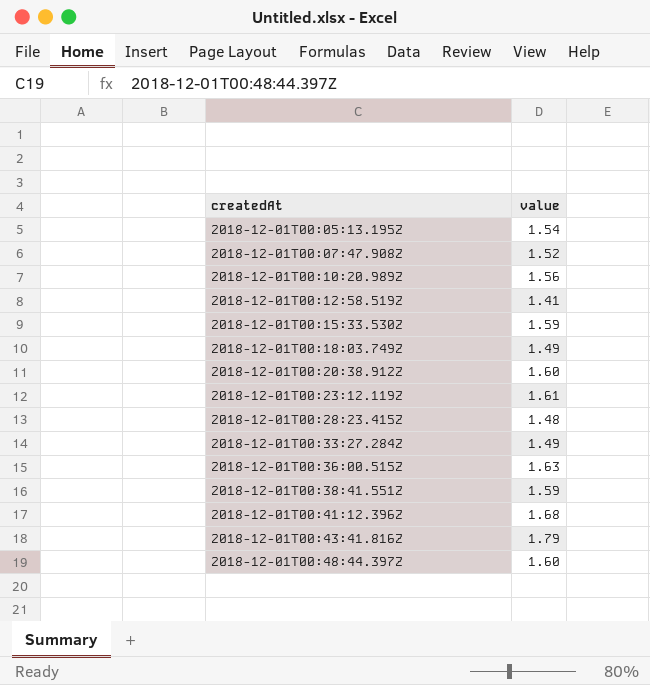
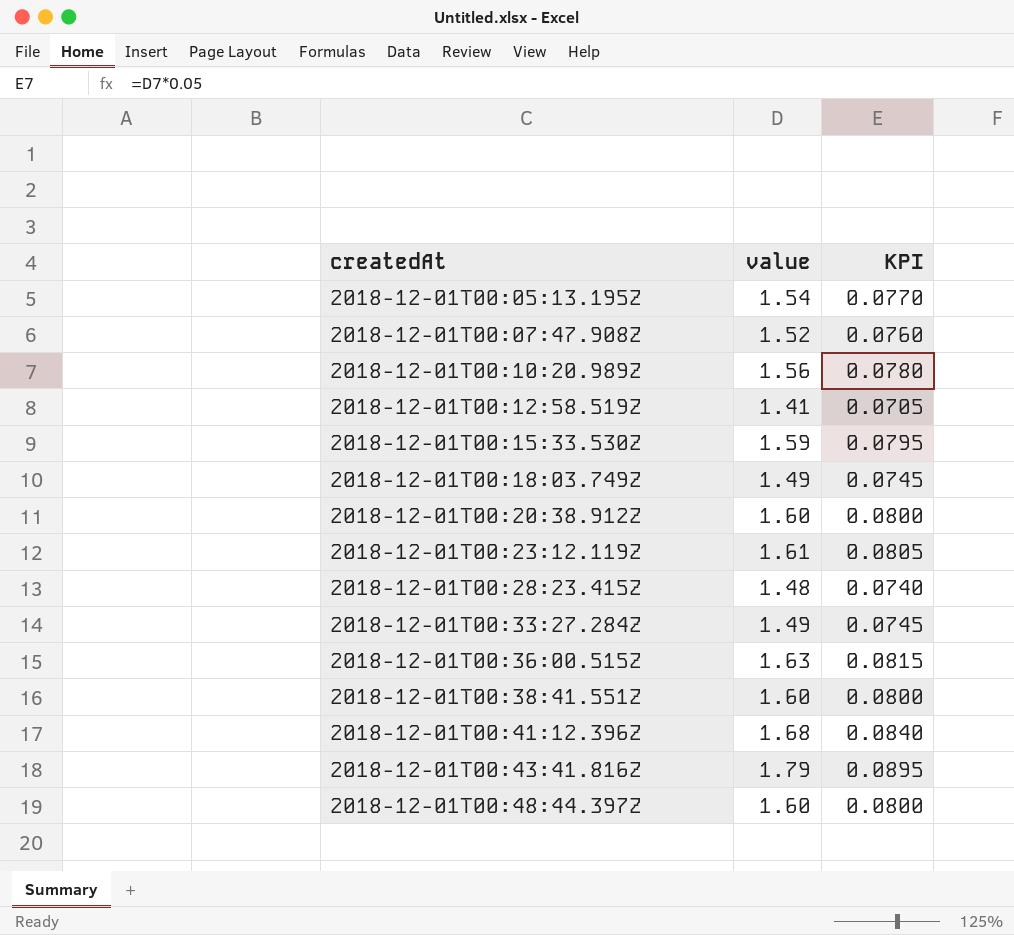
column KPI | formula: none -> [value] * 0.05
2018-12-01T00:38:41.551Z | value: 1.59 -> 1.60

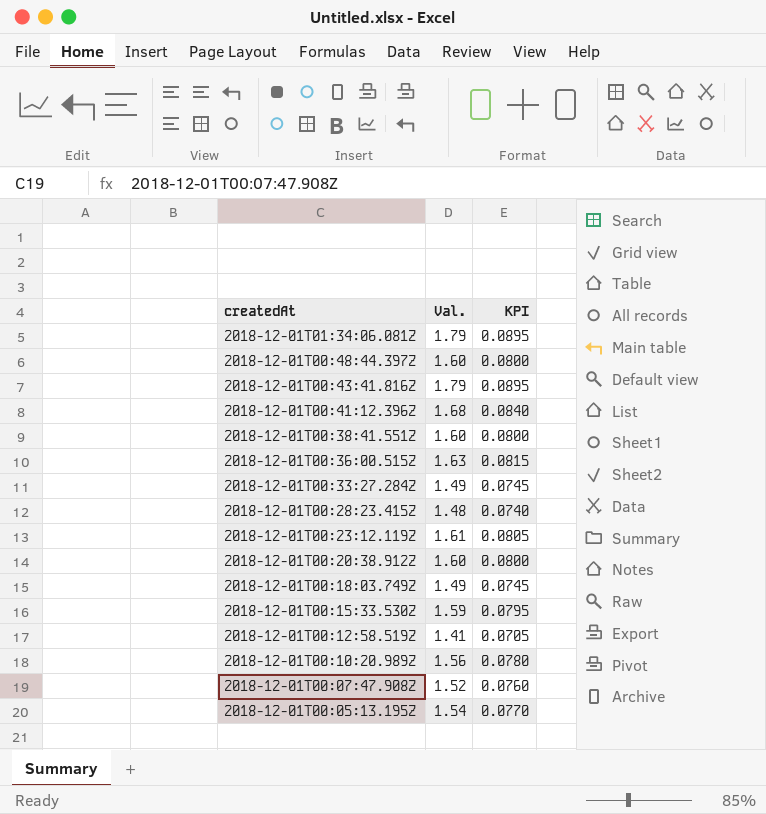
row order: createdAt ascending -> createdAt descending
column name: value -> Val.
row 2018-12-01T01:34:06.081Z: none -> 1.79 | 0.0895

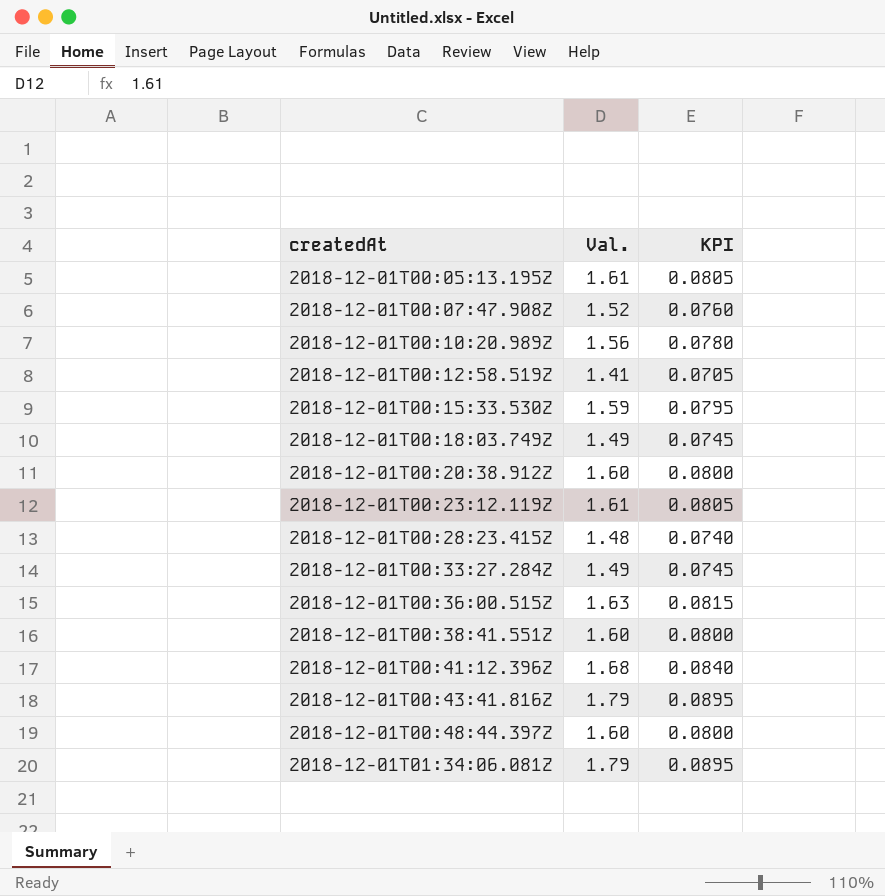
row order: createdAt descending -> createdAt ascending
2018-12-01T00:05:13.195Z | Val.: 1.54 -> 1.61
2018-12-01T00:05:13.195Z | KPI: 0.0770 -> 0.0805

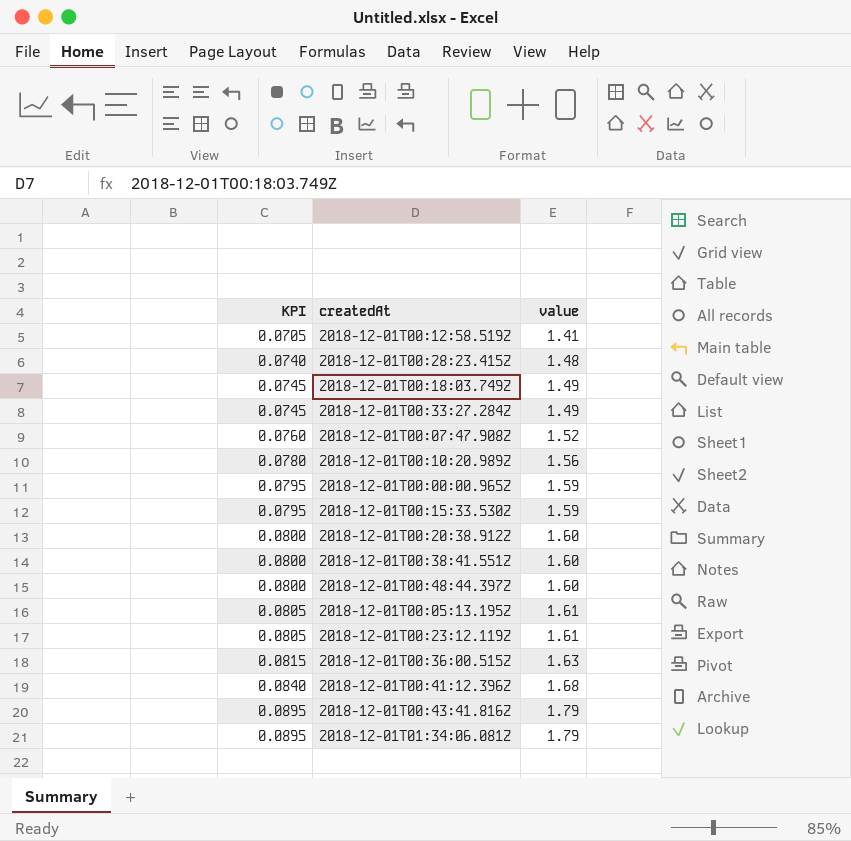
row order: createdAt ascending -> KPI ascending
column KPI | position: 3 -> 1
column name: Val. -> value
row 2018-12-01T00:00:00.965Z: none -> 0.0795 | 1.59

